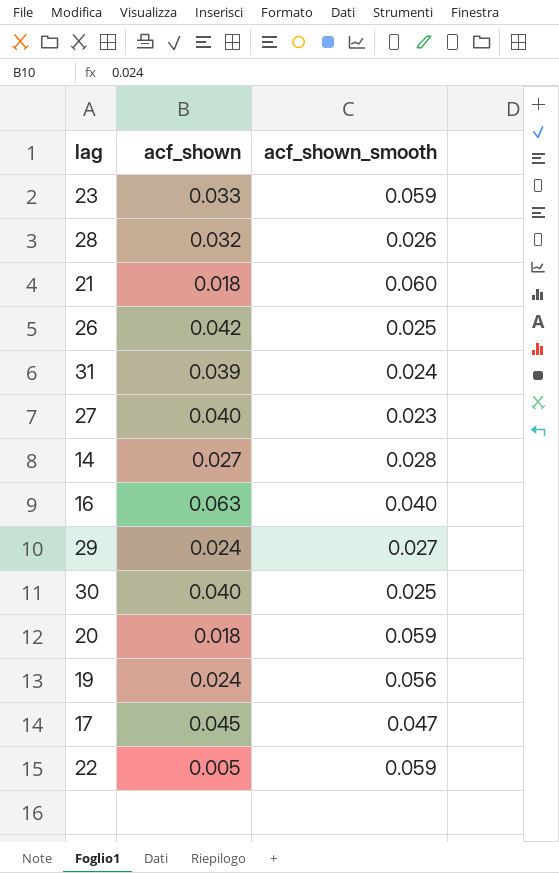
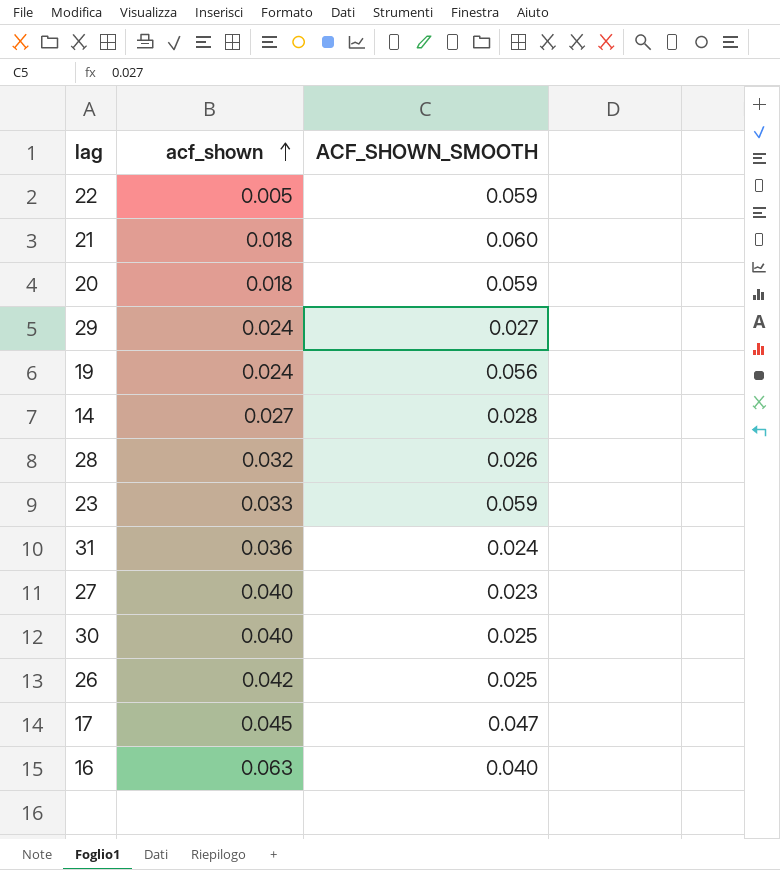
row order: none -> acf_shown ascending
column name: acf_shown_smooth -> ACF_SHOWN_SMOOTH
31 | acf_shown: 0.039 -> 0.036

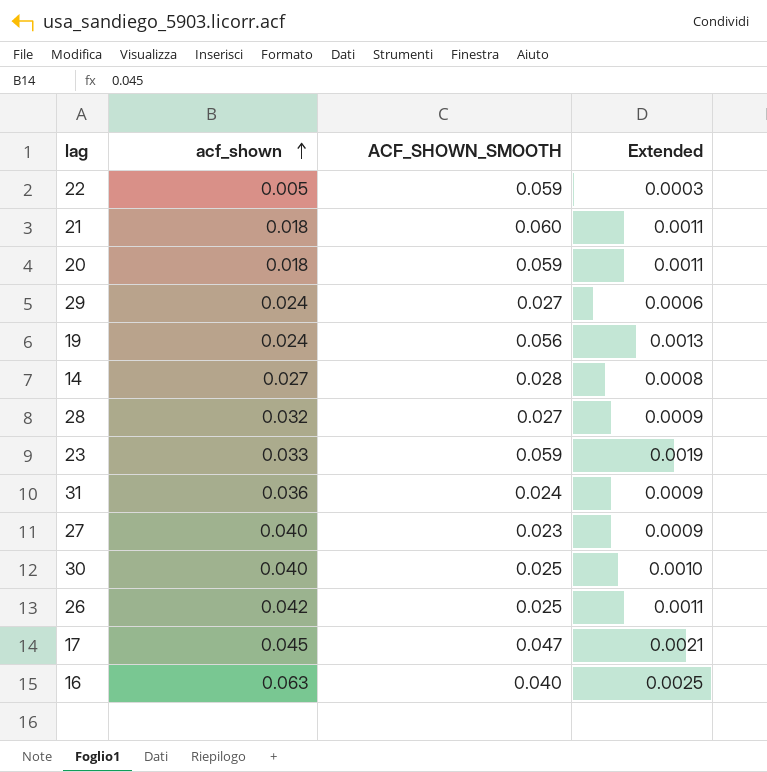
column Extended | formula: none -> [acf_shown] * [ACF_SHOWN_SMOOTH]
28 | ACF_SHOWN_SMOOTH: 0.026 -> 0.027

